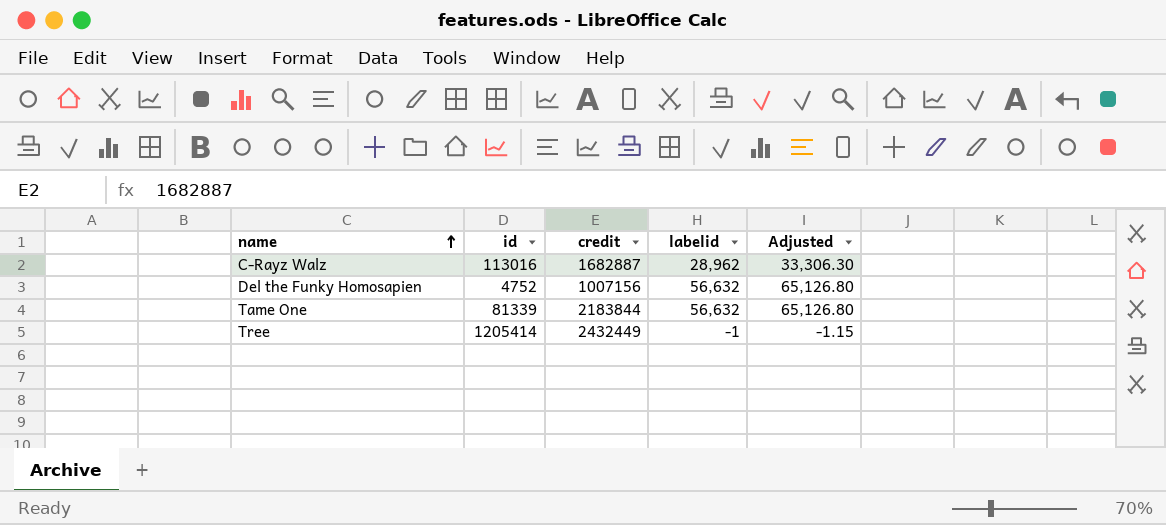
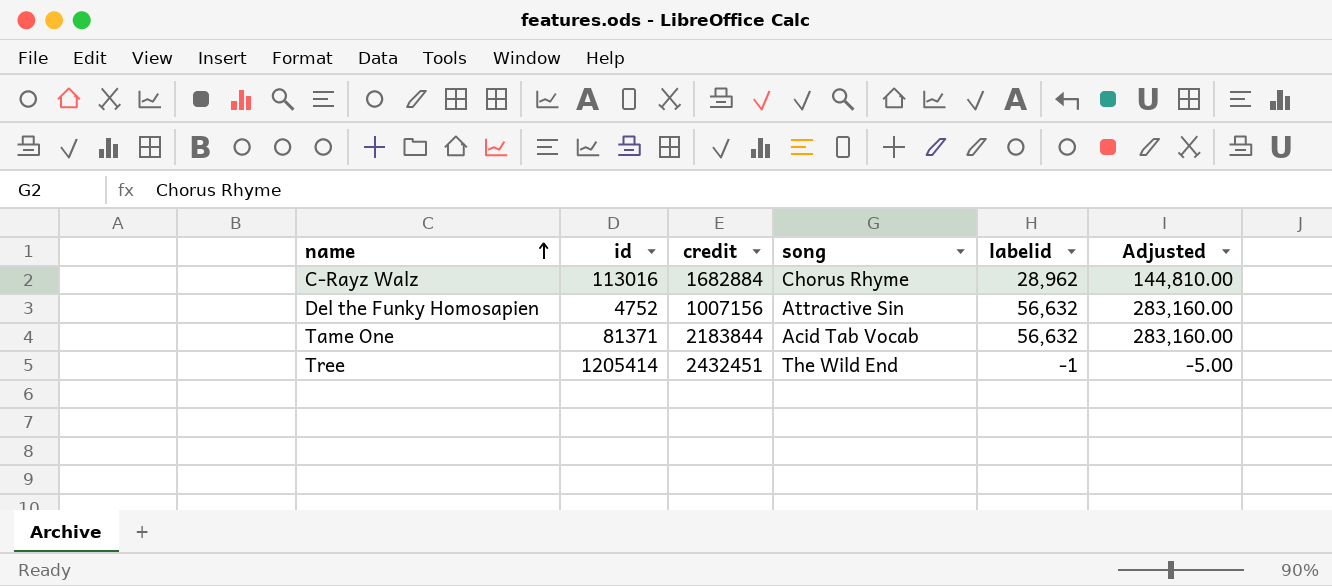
column song | position: none -> 4
column Adjusted | formula: [labelid] * 1.15 -> [labelid] * 5
C‐Rayz Walz | credit: 1682887 -> 1682884
Tame One | id: 81339 -> 81371
Tree | credit: 2432449 -> 2432451

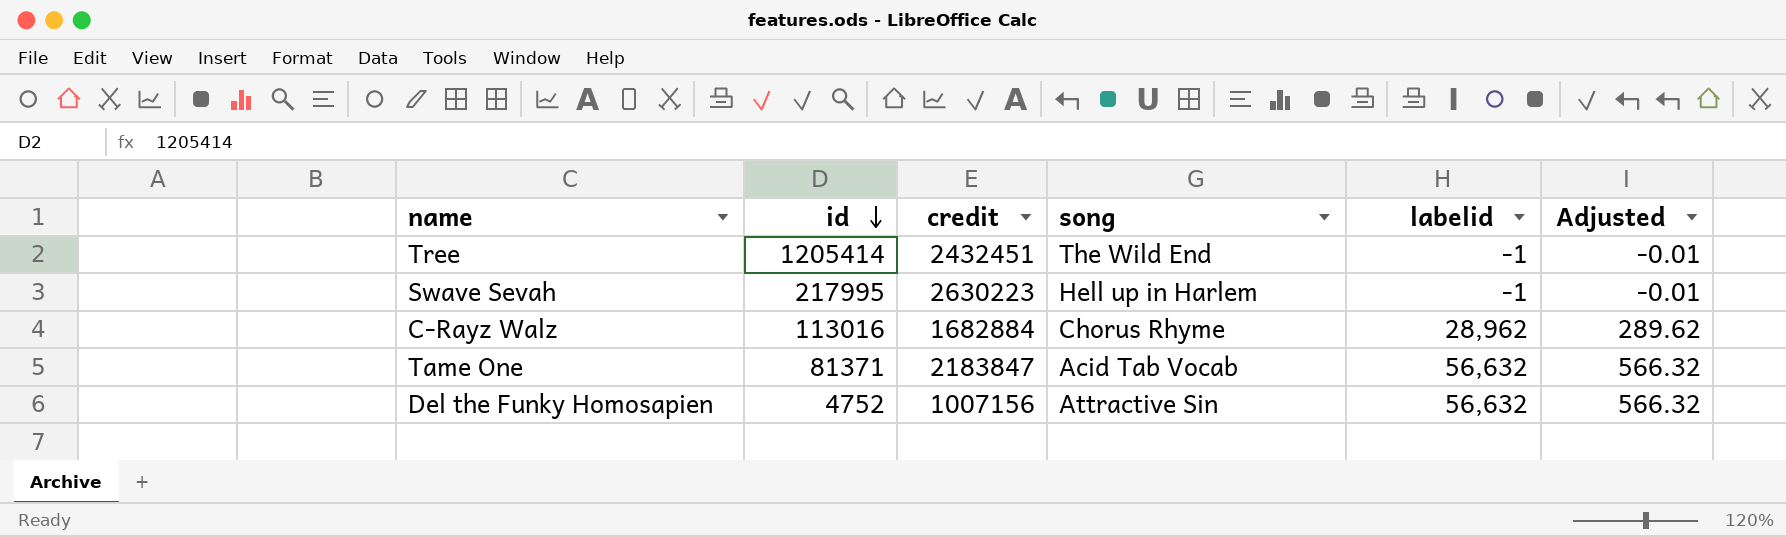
row order: name ascending -> id descending
column Adjusted | formula: [labelid] * 5 -> [labelid] * 0.01
row Swave Sevah: none -> 217995 | 2630223 | Hell up in Harlem | -1 | -0.01
Tame One | credit: 2183844 -> 2183847

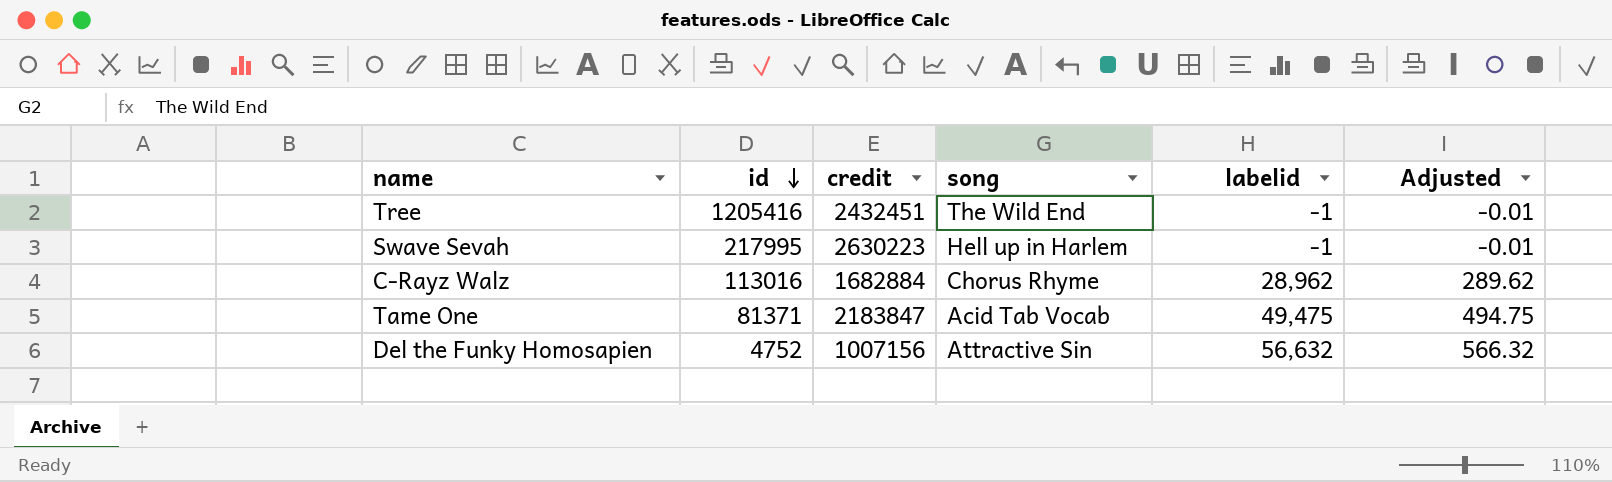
Tree | id: 1205414 -> 1205416
Tame One | labelid: 56,632 -> 49,475
Tame One | Adjusted: 566.32 -> 494.75

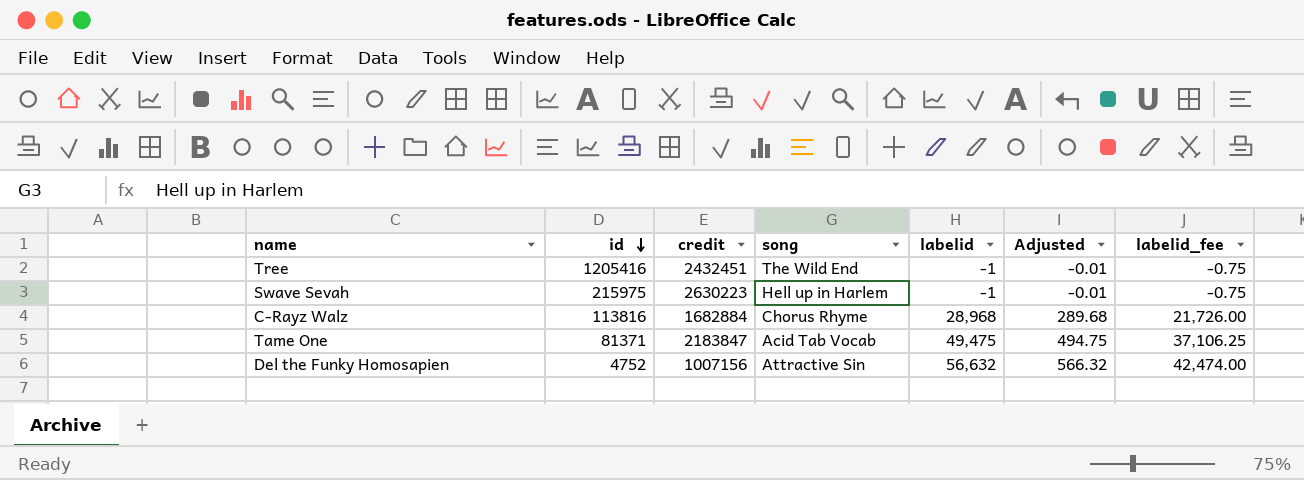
column labelid_fee | formula: none -> [labelid] * 0.75
Swave Sevah | id: 217995 -> 215975
C‐Rayz Walz | id: 113016 -> 113816
C‐Rayz Walz | labelid: 28,962 -> 28,968
C‐Rayz Walz | Adjusted: 289.62 -> 289.68

